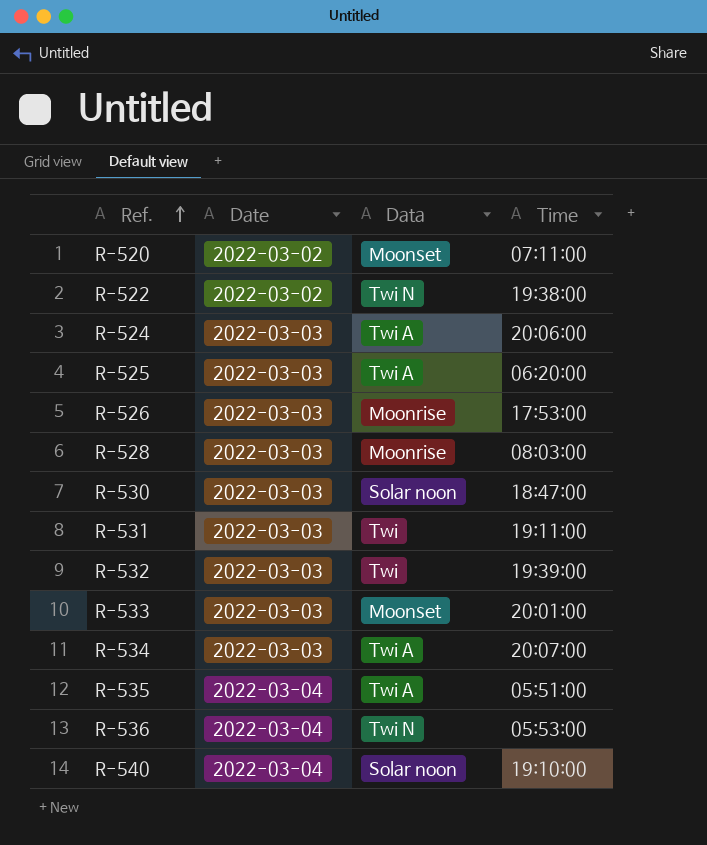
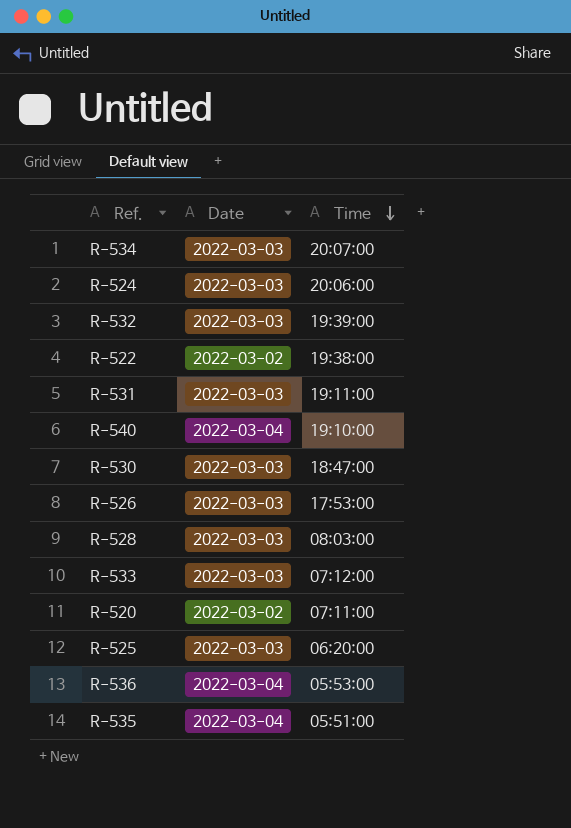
row order: Ref. ascending -> Time descending
column Data | position: 3 -> none
R-533 | Time: 20:01:00 -> 07:12:00

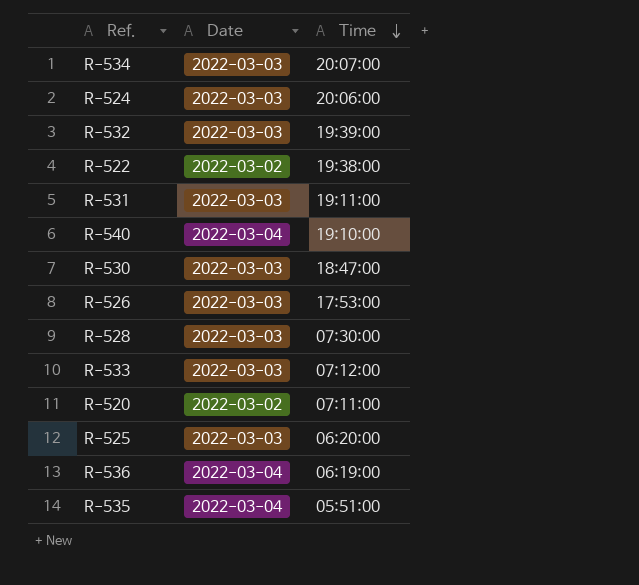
R-528 | Time: 08:03:00 -> 07:30:00
R-536 | Time: 05:53:00 -> 06:19:00

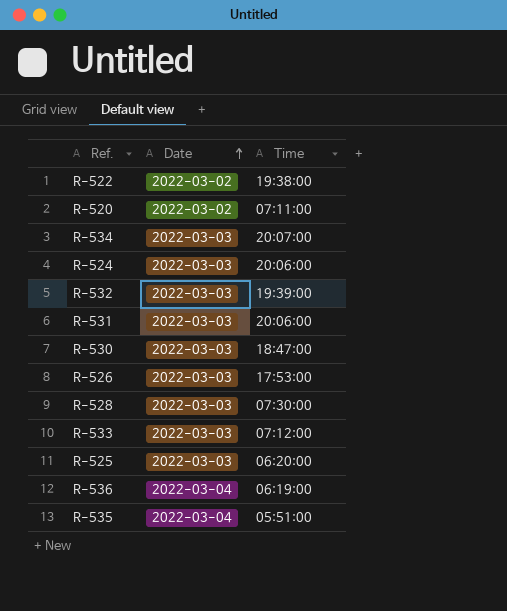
row order: Time descending -> Date ascending
row R-540: 2022-03-04 | 19:10:00 -> none
R-531 | Time: 19:11:00 -> 20:06:00

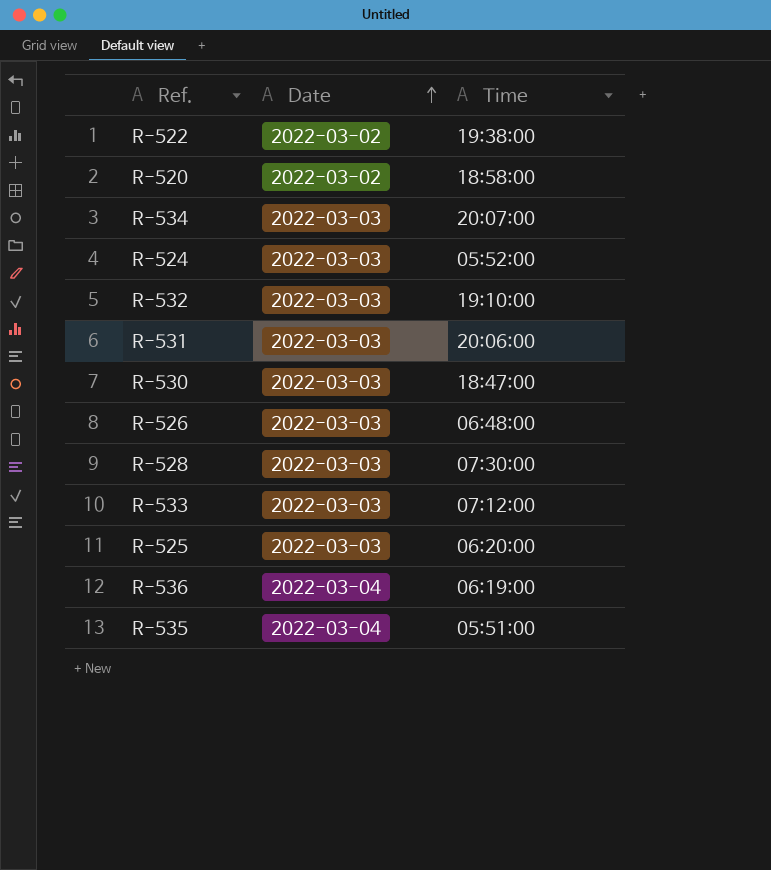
R-520 | Time: 07:11:00 -> 18:58:00
R-524 | Time: 20:06:00 -> 05:52:00
R-532 | Time: 19:39:00 -> 19:10:00
R-526 | Time: 17:53:00 -> 06:48:00

